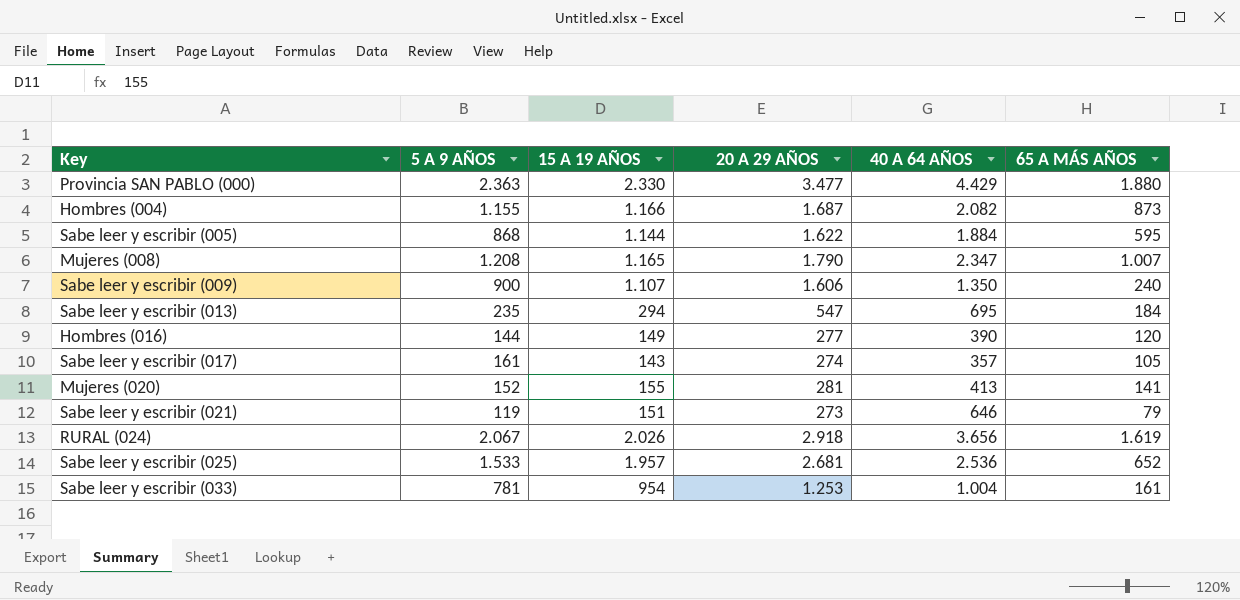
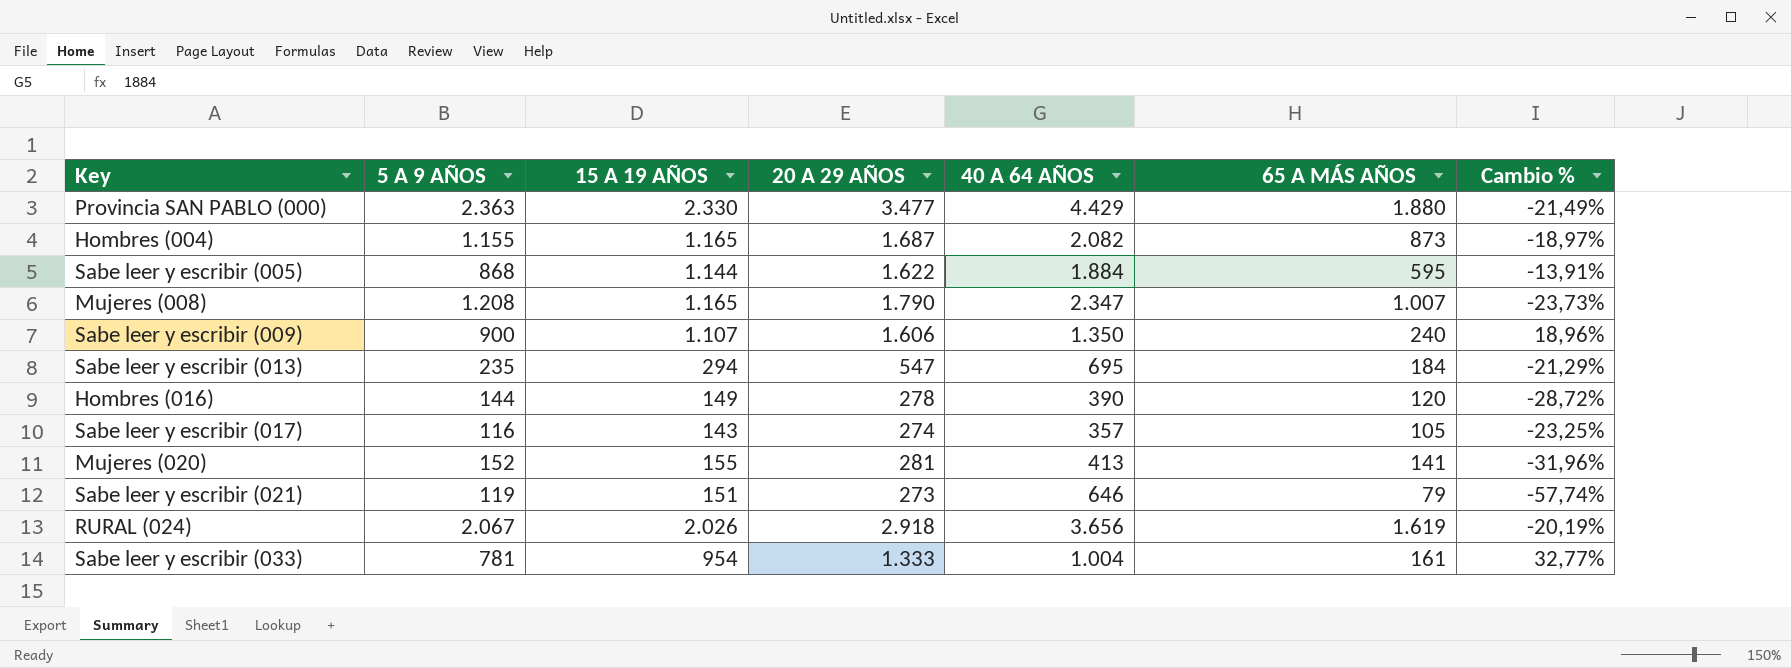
column Cambio % | formula: none -> ([20 A 29 AÑOS] - [40 A 64 AÑOS]) / [40 A 64 AÑOS]
row Sabe leer y escribir (025): 1.533 | 1.957 | 2.681 | 2.536 | 652 -> none
Hombres (004) | 15 A 19 AÑOS: 1.166 -> 1.165
Hombres (016) | 20 A 29 AÑOS: 277 -> 278
Sabe leer y escribir (017) | 5 A 9 AÑOS: 161 -> 116
Sabe leer y escribir (033) | 20 A 29 AÑOS: 1.253 -> 1.333

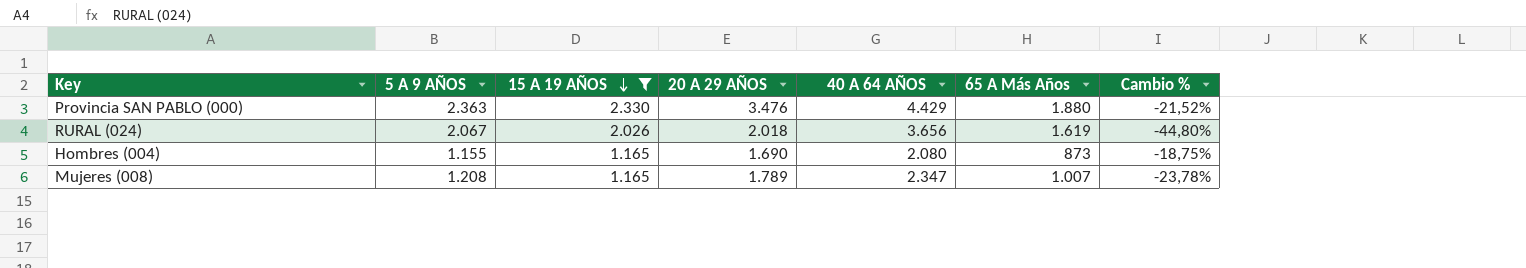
filter: none -> 15 A 19 AÑOS >= 1.165
row order: none -> 15 A 19 AÑOS descending
column name: 65 A MÁS AÑOS -> 65 A Más Años
Provincia SAN PABLO (000) | 20 A 29 AÑOS: 3.477 -> 3.476
Provincia SAN PABLO (000) | Cambio %: -21,49% -> -21,52%
RURAL (024) | 20 A 29 AÑOS: 2.918 -> 2.018
RURAL (024) | Cambio %: -20,19% -> -44,80%
Hombres (004) | 20 A 29 AÑOS: 1.687 -> 1.690
Hombres (004) | 40 A 64 AÑOS: 2.082 -> 2.080
Hombres (004) | Cambio %: -18,97% -> -18,75%
Mujeres (008) | 20 A 29 AÑOS: 1.790 -> 1.789
Mujeres (008) | Cambio %: -23,73% -> -23,78%

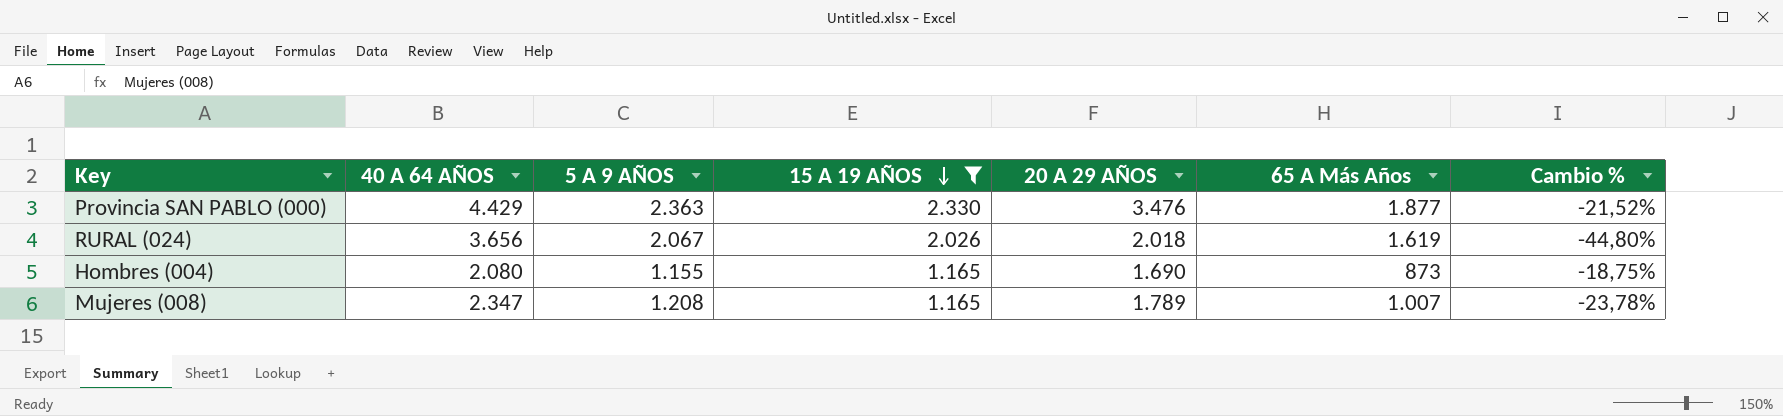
column 40 A 64 AÑOS | position: 5 -> 2
Provincia SAN PABLO (000) | 65 A Más Años: 1.880 -> 1.877

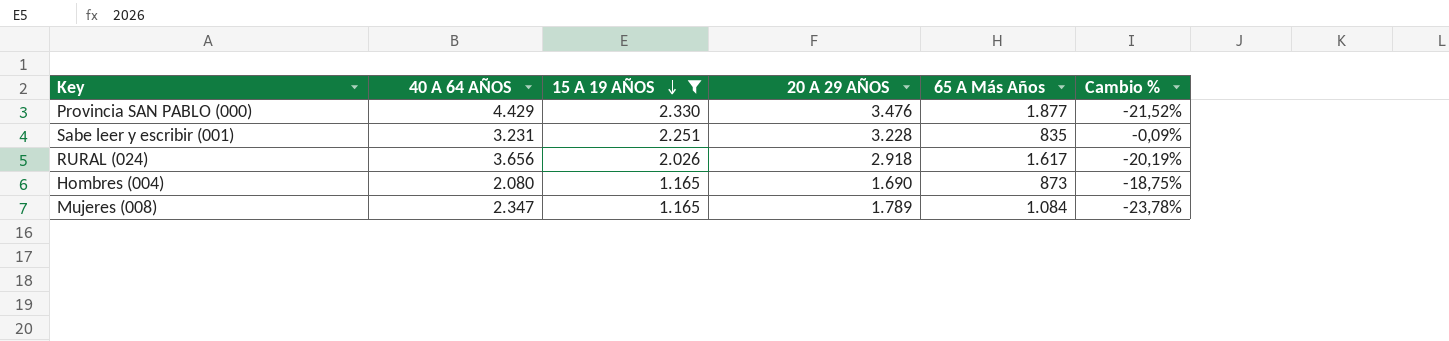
column 5 A 9 AÑOS | position: 3 -> none
row Sabe leer y escribir (001): none -> 3.231 | 2.251 | 3.228 | 835 | -0,09%
RURAL (024) | 20 A 29 AÑOS: 2.018 -> 2.918
RURAL (024) | 65 A Más Años: 1.619 -> 1.617
RURAL (024) | Cambio %: -44,80% -> -20,19%
Mujeres (008) | 65 A Más Años: 1.007 -> 1.084

